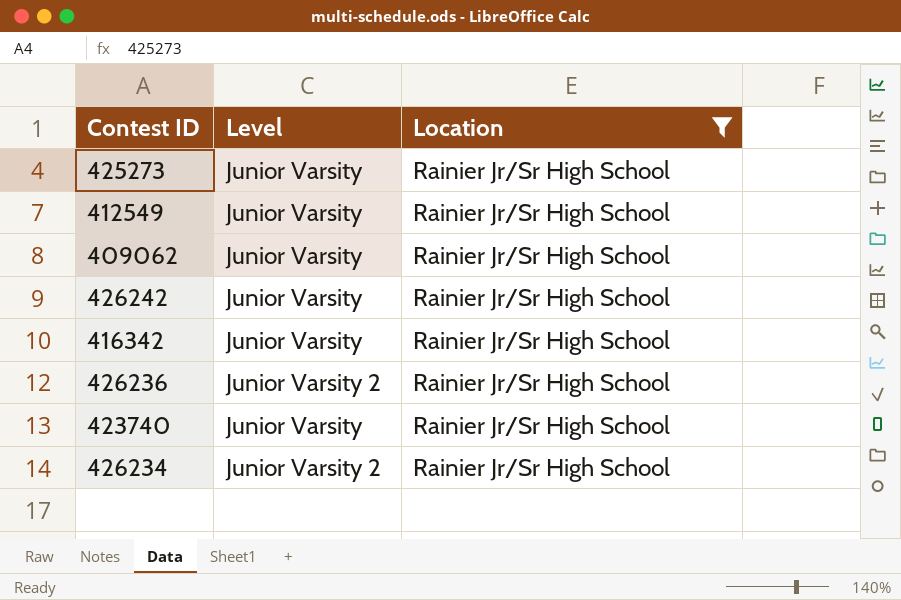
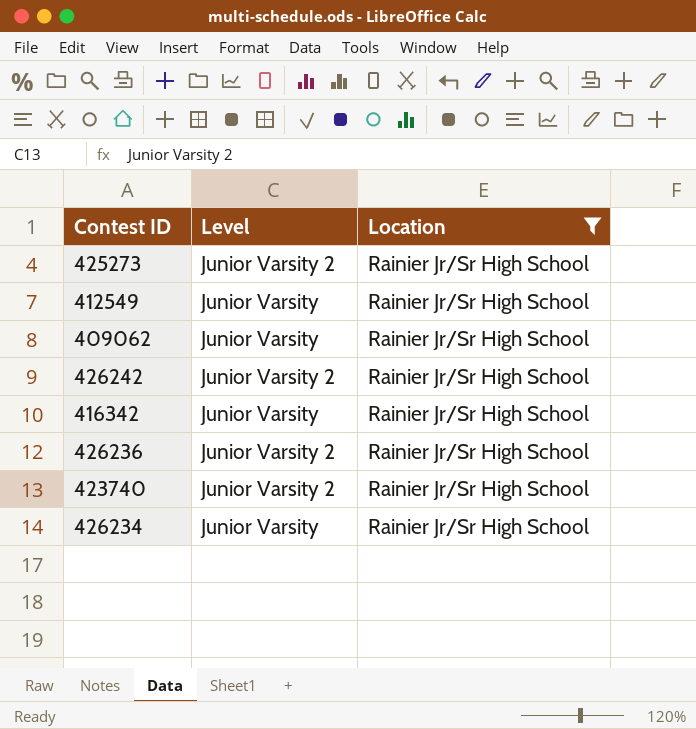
425273 | Level: Junior Varsity -> Junior Varsity 2
426242 | Level: Junior Varsity -> Junior Varsity 2
423740 | Level: Junior Varsity -> Junior Varsity 2
426234 | Level: Junior Varsity 2 -> Junior Varsity

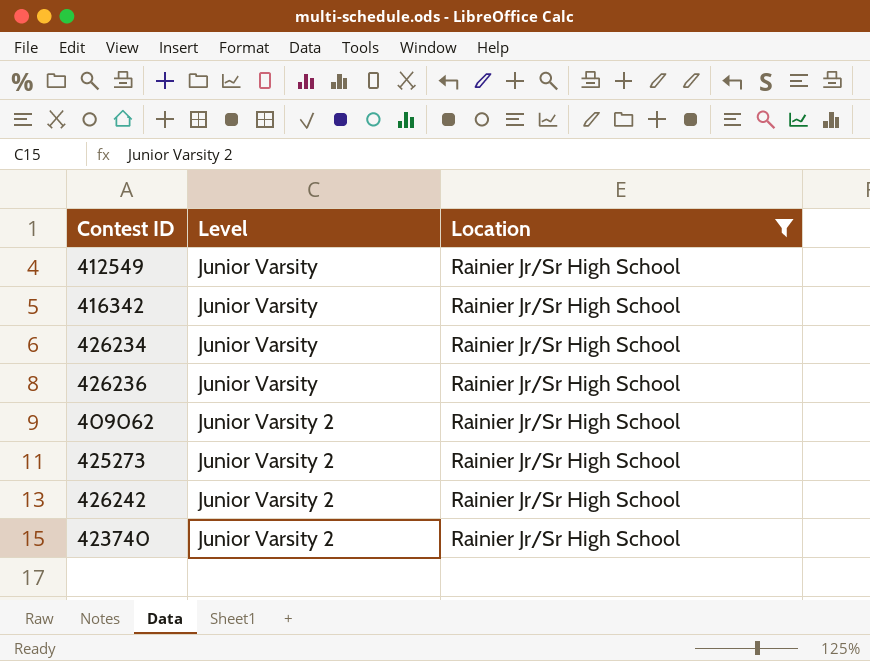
row order: none -> Level ascending
426236 | Level: Junior Varsity 2 -> Junior Varsity
409062 | Level: Junior Varsity -> Junior Varsity 2

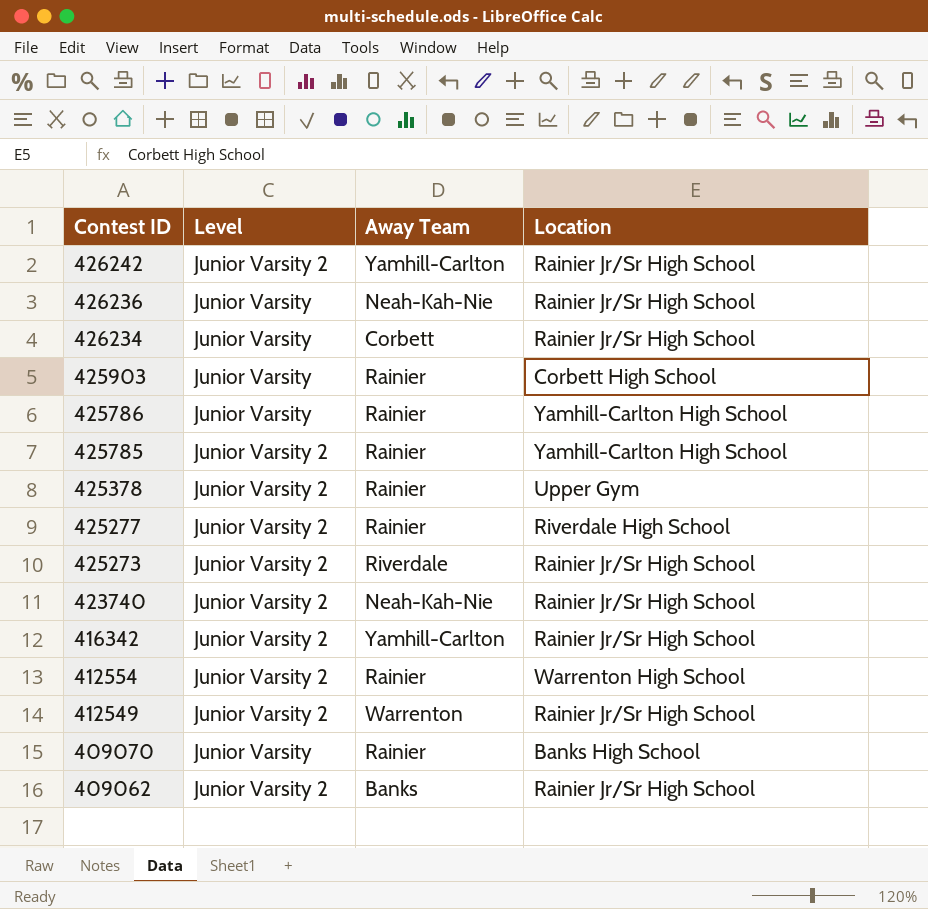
filter: Location = Rainier Jr/Sr High School -> none
row order: Level ascending -> Contest ID descending
column Away Team | position: none -> 3
416342 | Level: Junior Varsity -> Junior Varsity 2
412549 | Level: Junior Varsity -> Junior Varsity 2

